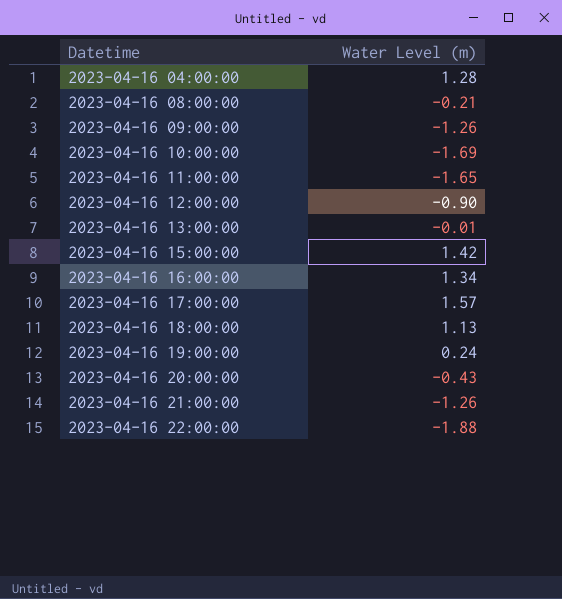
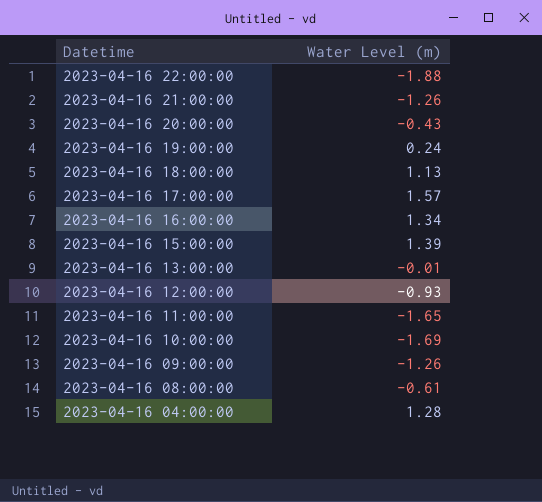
row order: Datetime ascending -> Datetime descending
2023-04-16 15:00:00 | Water Level (m): 1.42 -> 1.39
2023-04-16 12:00:00 | Water Level (m): -0.90 -> -0.93
2023-04-16 08:00:00 | Water Level (m): -0.21 -> -0.61

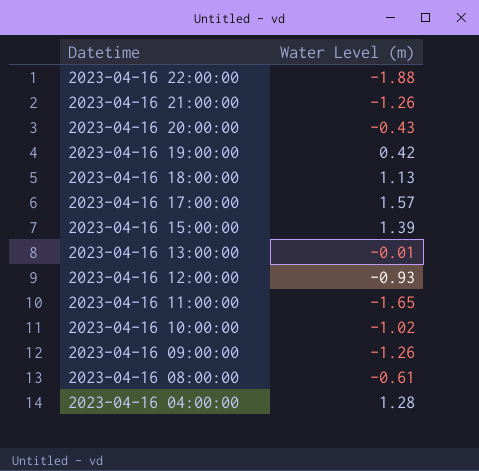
row 2023-04-16 16:00:00: 1.34 -> none
2023-04-16 19:00:00 | Water Level (m): 0.24 -> 0.42
2023-04-16 10:00:00 | Water Level (m): -1.69 -> -1.02

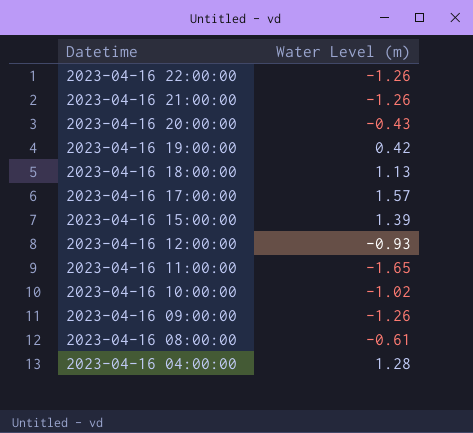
row 2023-04-16 13:00:00: -0.01 -> none
2023-04-16 22:00:00 | Water Level (m): -1.88 -> -1.26

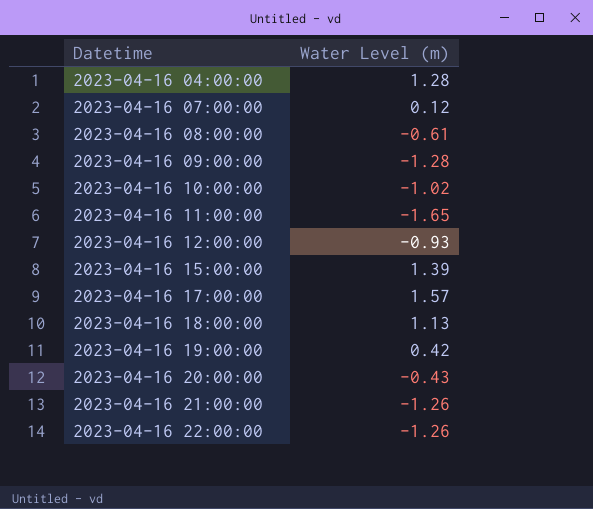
row order: Datetime descending -> Datetime ascending
row 2023-04-16 07:00:00: none -> 0.12
2023-04-16 09:00:00 | Water Level (m): -1.26 -> -1.28

